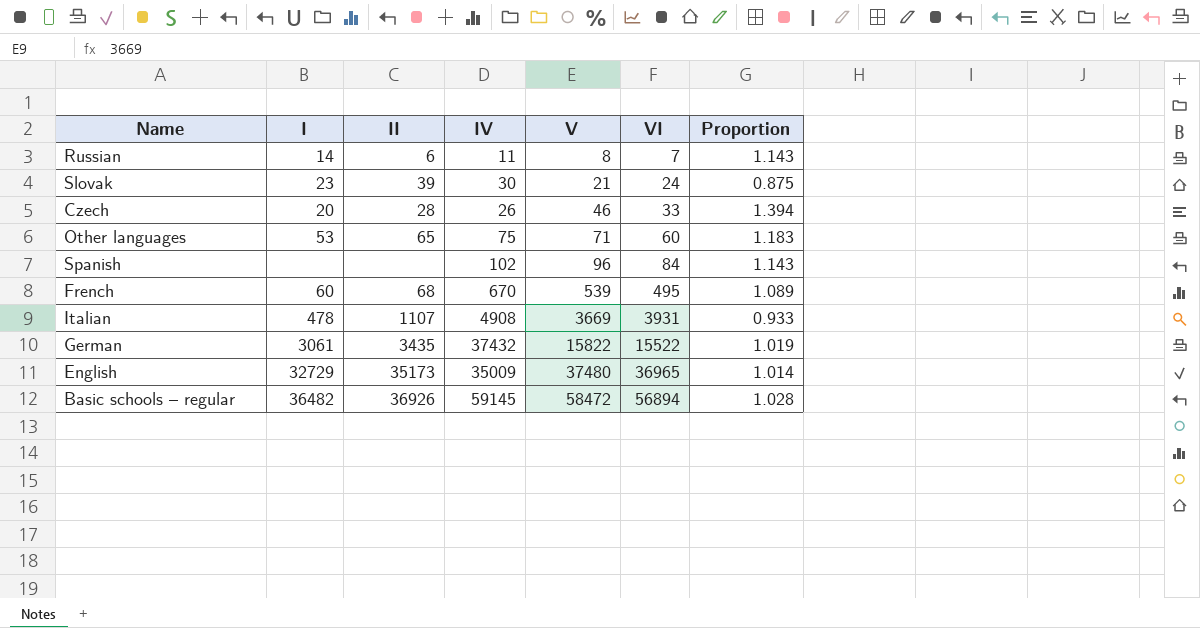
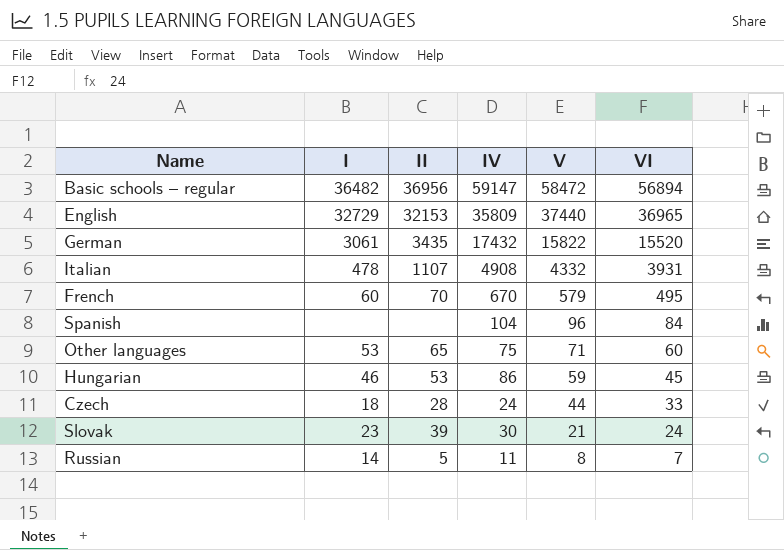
row order: V ascending -> V descending
column Proportion | formula: [V] / [VI] -> none
Basic schools – regular | II: 36926 -> 36956
Basic schools – regular | IV: 59145 -> 59147
English | II: 35173 -> 32153
English | IV: 35009 -> 35809
English | V: 37480 -> 37440
German | IV: 37432 -> 17432
German | VI: 15522 -> 15520
Italian | V: 3669 -> 4332
French | II: 68 -> 70
French | V: 539 -> 579
Spanish | IV: 102 -> 104
row Hungarian: none -> 46 | 53 | 86 | 59 | 45
Czech | I: 20 -> 18
Czech | IV: 26 -> 24
Czech | V: 46 -> 44
Russian | II: 6 -> 5

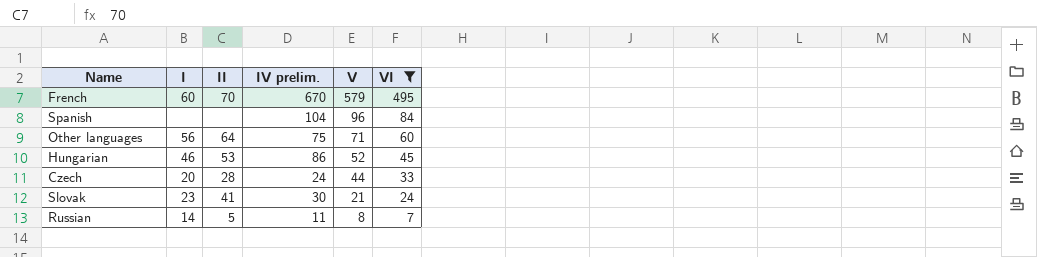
filter: none -> VI <= 495
column name: IV -> IV prelim.
Other languages | I: 53 -> 56
Other languages | II: 65 -> 64
Hungarian | V: 59 -> 52
Czech | I: 18 -> 20
Slovak | II: 39 -> 41

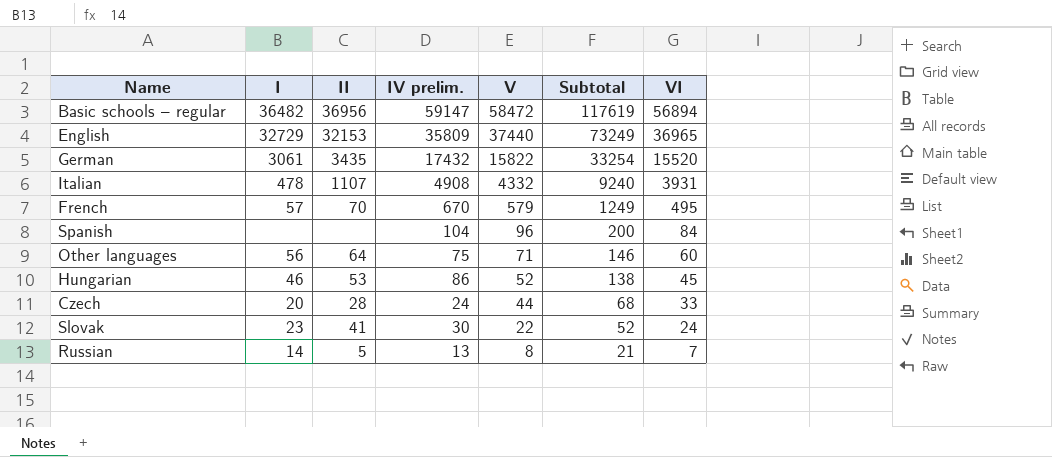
filter: VI <= 495 -> none
column Subtotal | formula: none -> [IV prelim.] + [V]
French | I: 60 -> 57
Slovak | V: 21 -> 22
Russian | IV prelim.: 11 -> 13

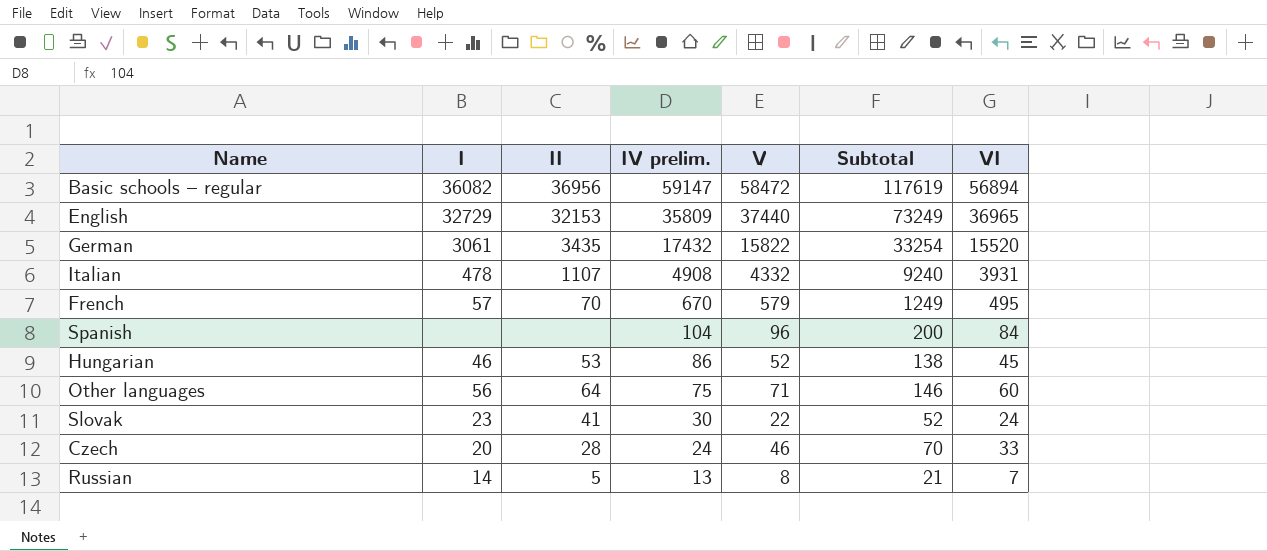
row order: V descending -> IV prelim. descending
Basic schools – regular | I: 36482 -> 36082
Czech | V: 44 -> 46
Czech | Subtotal: 68 -> 70

